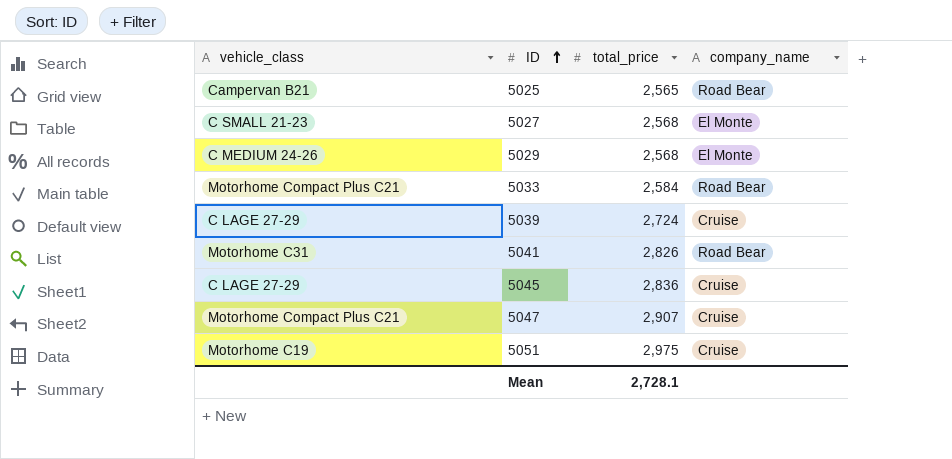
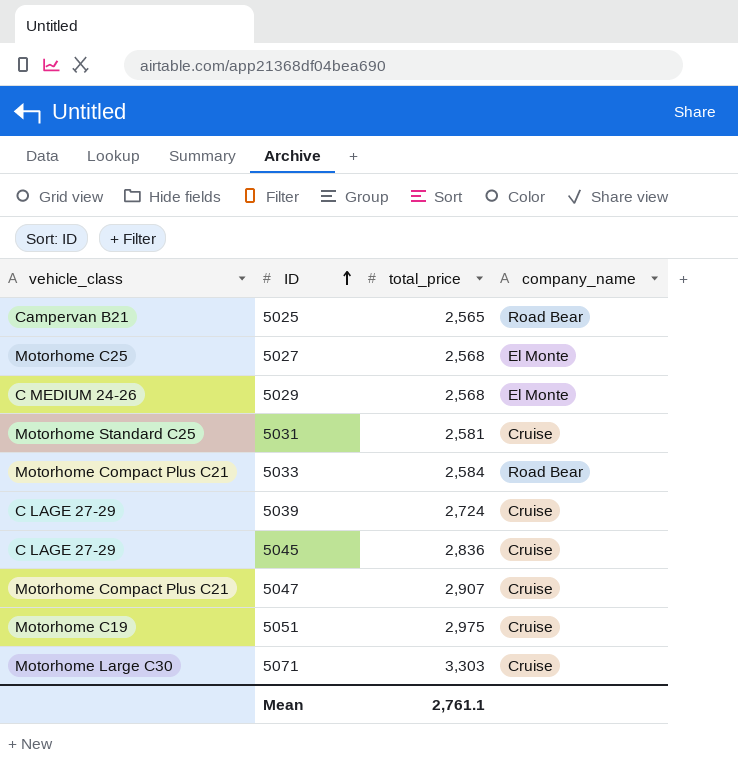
row 5041: Motorhome C31 | 2,826 | Road Bear -> none
5027 | vehicle_class: C SMALL 21-23 -> Motorhome C25
row 5031: none -> Motorhome Standard C25 | 2,581 | Cruise
row 5071: none -> Motorhome Large C30 | 3,303 | Cruise
Mean | total_price: 2,728.1 -> 2,761.1

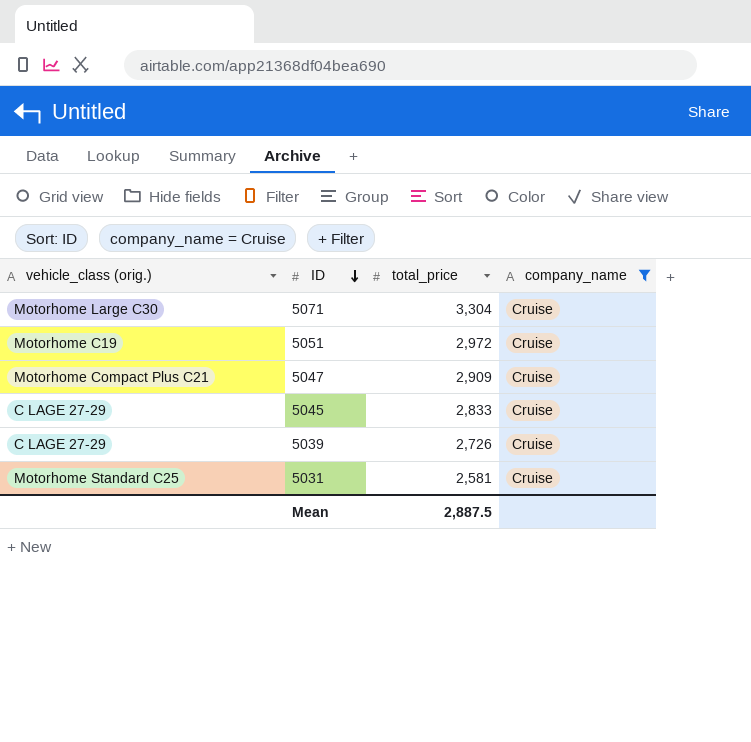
filter: none -> company_name = Cruise
row order: ID ascending -> ID descending
column name: vehicle_class -> vehicle_class (orig.)
5071 | total_price: 3,303 -> 3,304
5051 | total_price: 2,975 -> 2,972
5047 | total_price: 2,907 -> 2,909
5045 | total_price: 2,836 -> 2,833
5039 | total_price: 2,724 -> 2,726
Mean | total_price: 2,761.1 -> 2,887.5

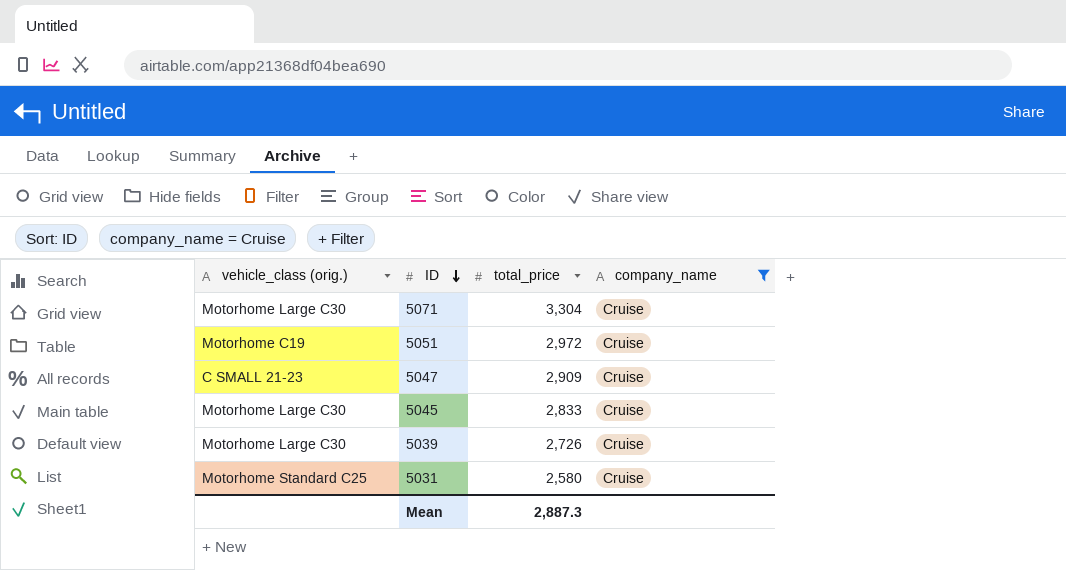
5047 | vehicle_class (orig.): Motorhome Compact Plus C21 -> C SMALL 21-23
5045 | vehicle_class (orig.): C LAGE 27-29 -> Motorhome Large C30
5039 | vehicle_class (orig.): C LAGE 27-29 -> Motorhome Large C30
5031 | total_price: 2,581 -> 2,580
Mean | total_price: 2,887.5 -> 2,887.3

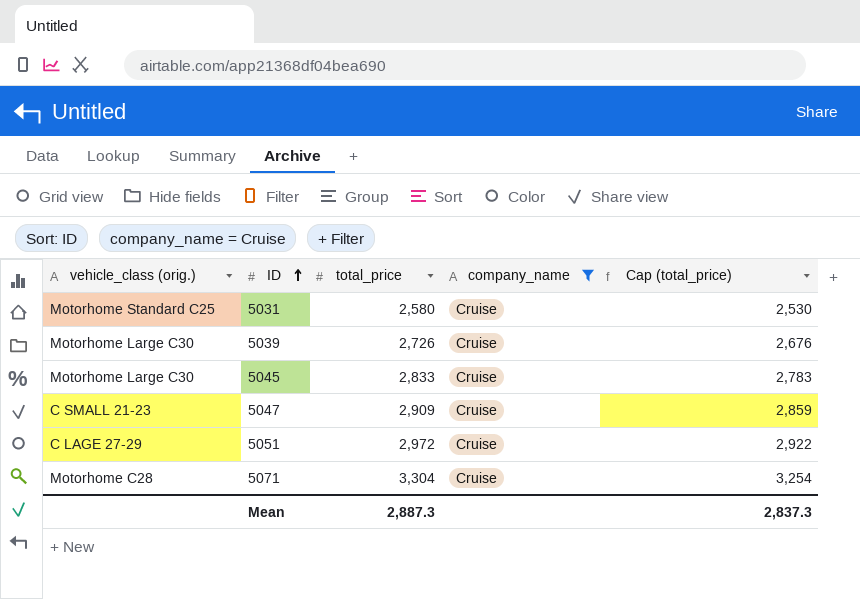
row order: ID descending -> ID ascending
column Cap (total_price) | formula: none -> [total_price] - 50
5051 | vehicle_class (orig.): Motorhome C19 -> C LAGE 27-29
5071 | vehicle_class (orig.): Motorhome Large C30 -> Motorhome C28

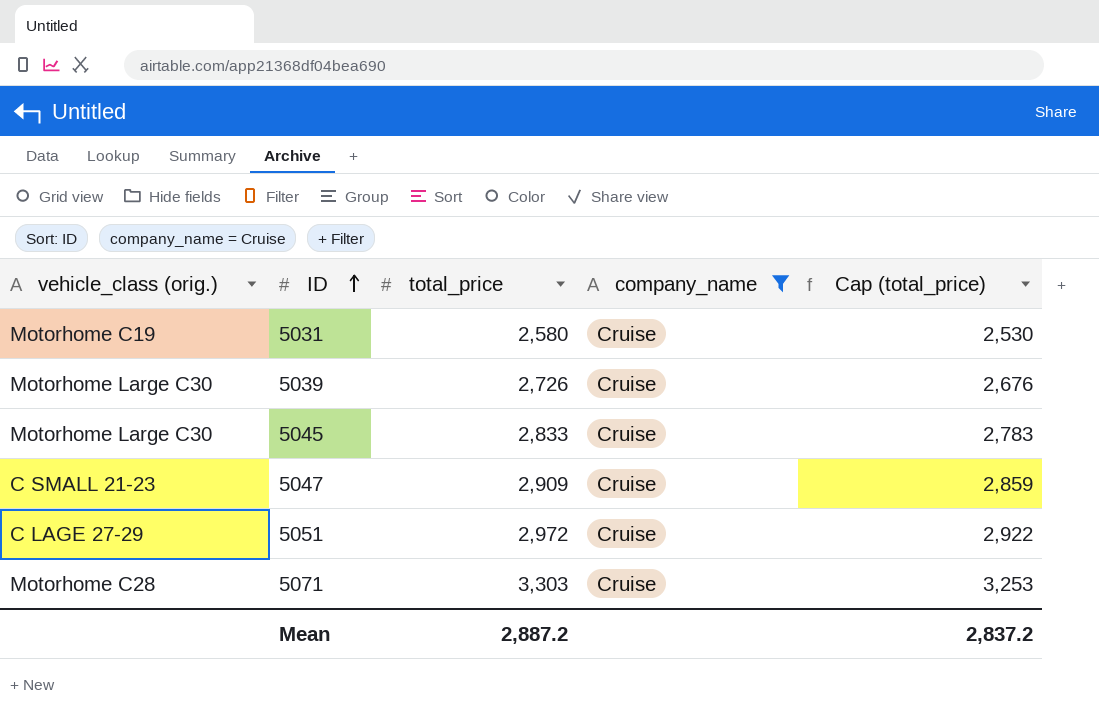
5031 | vehicle_class (orig.): Motorhome Standard C25 -> Motorhome C19
5071 | total_price: 3,304 -> 3,303
5071 | Cap (total_price): 3,254 -> 3,253
Mean | total_price: 2,887.3 -> 2,887.2
Mean | Cap (total_price): 2,837.3 -> 2,837.2

